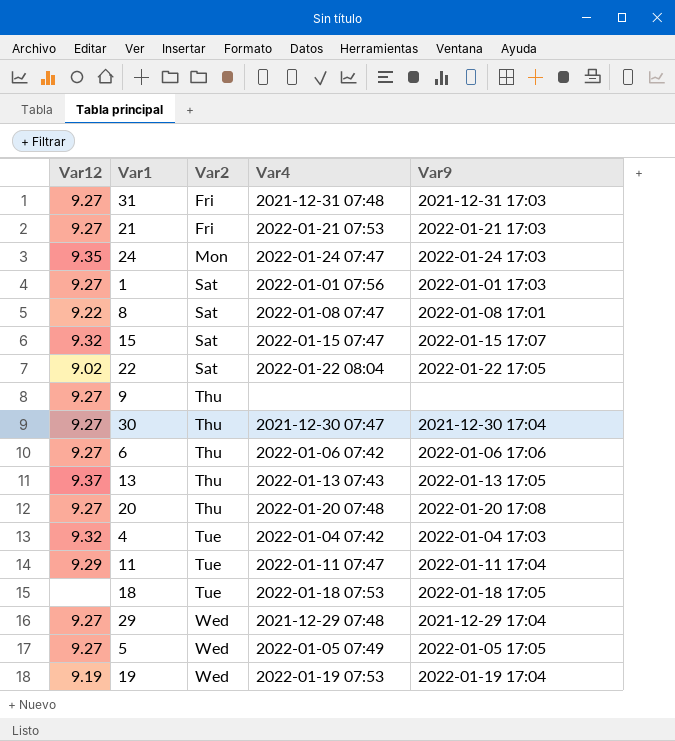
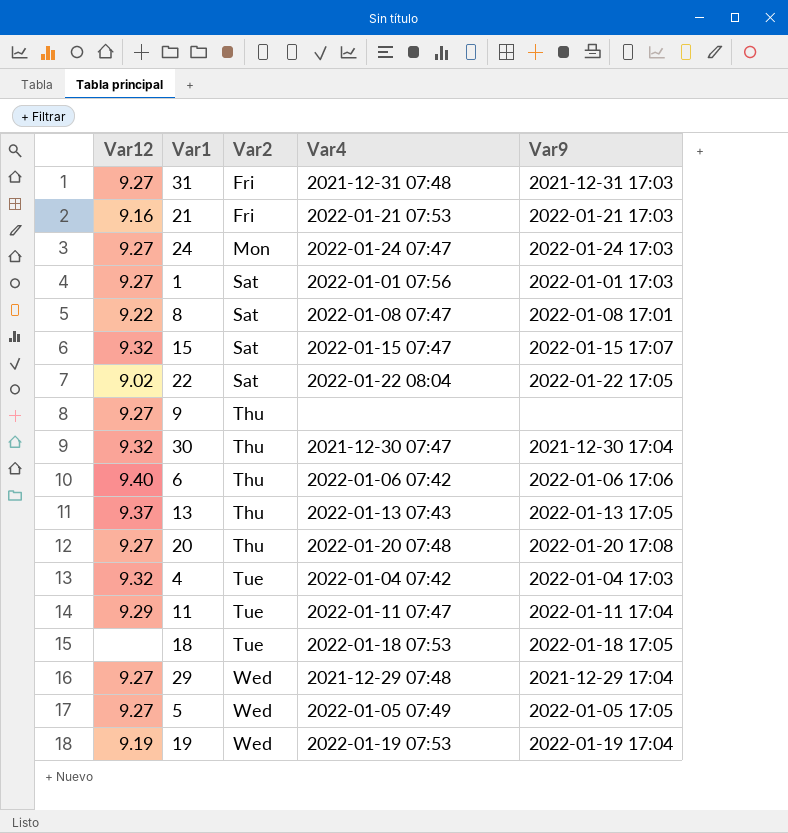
21 | Var12: 9.27 -> 9.16
24 | Var12: 9.35 -> 9.27
30 | Var12: 9.27 -> 9.32
6 | Var12: 9.27 -> 9.40

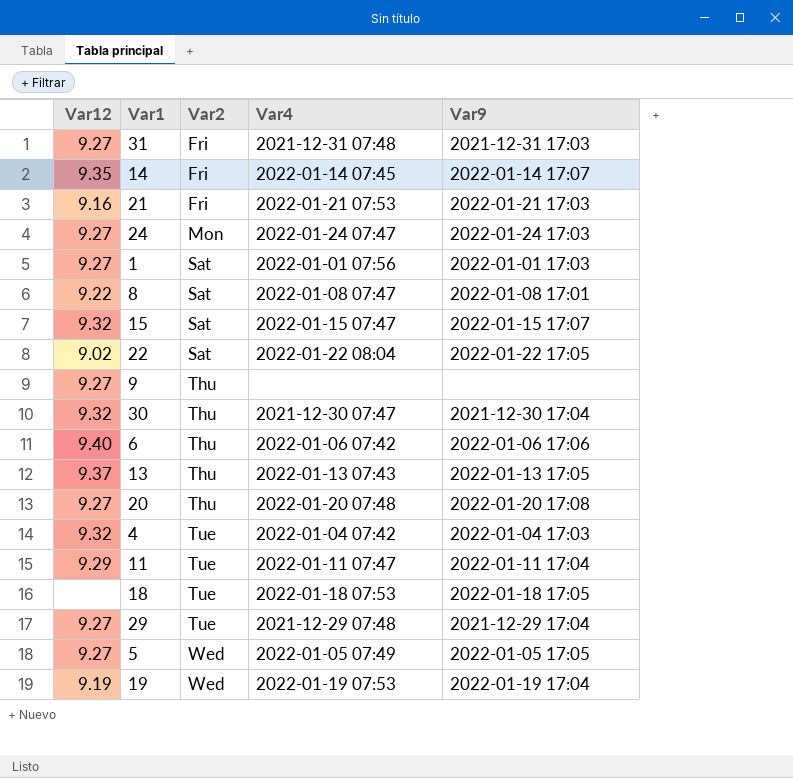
row 14: none -> 9.35 | Fri | 2022-01-14 07:45 | 2022-01-14 17:07
29 | Var2: Wed -> Tue

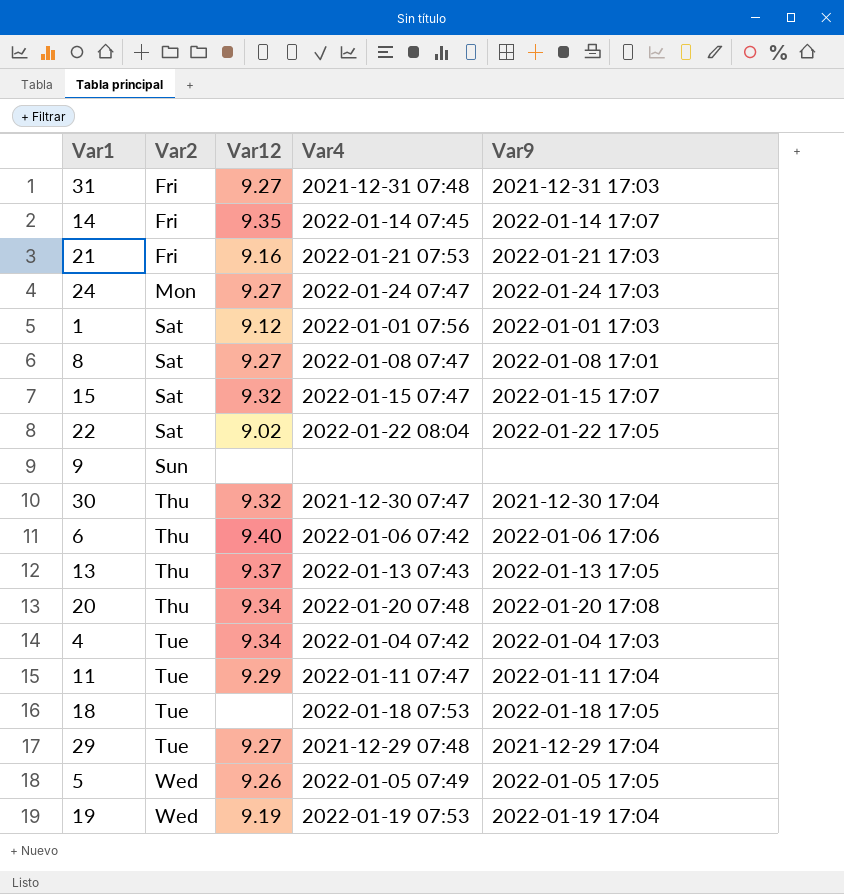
column Var12 | position: 1 -> 3
1 | Var12: 9.27 -> 9.12
8 | Var12: 9.22 -> 9.27
9 | Var2: Thu -> Sun
9 | Var12: 9.27 -> none
20 | Var12: 9.27 -> 9.34
4 | Var12: 9.32 -> 9.34
5 | Var12: 9.27 -> 9.26

